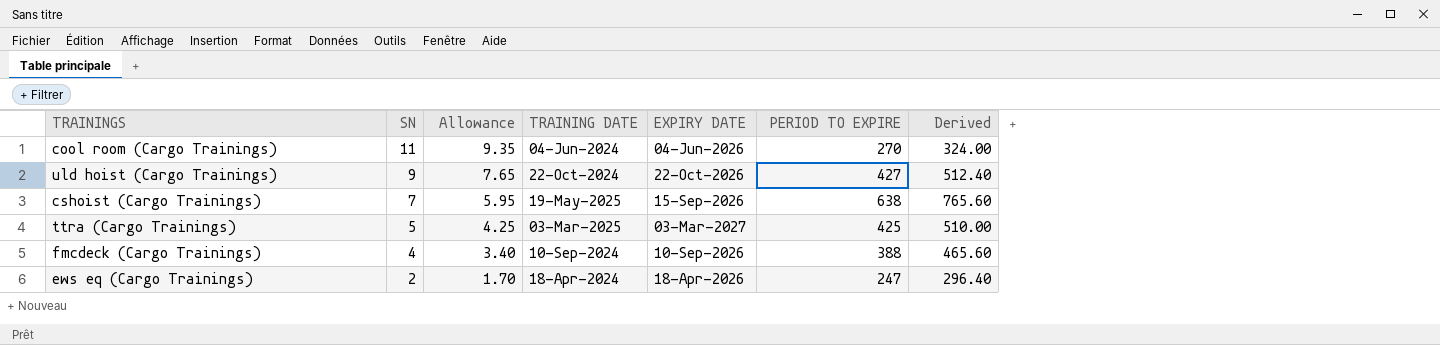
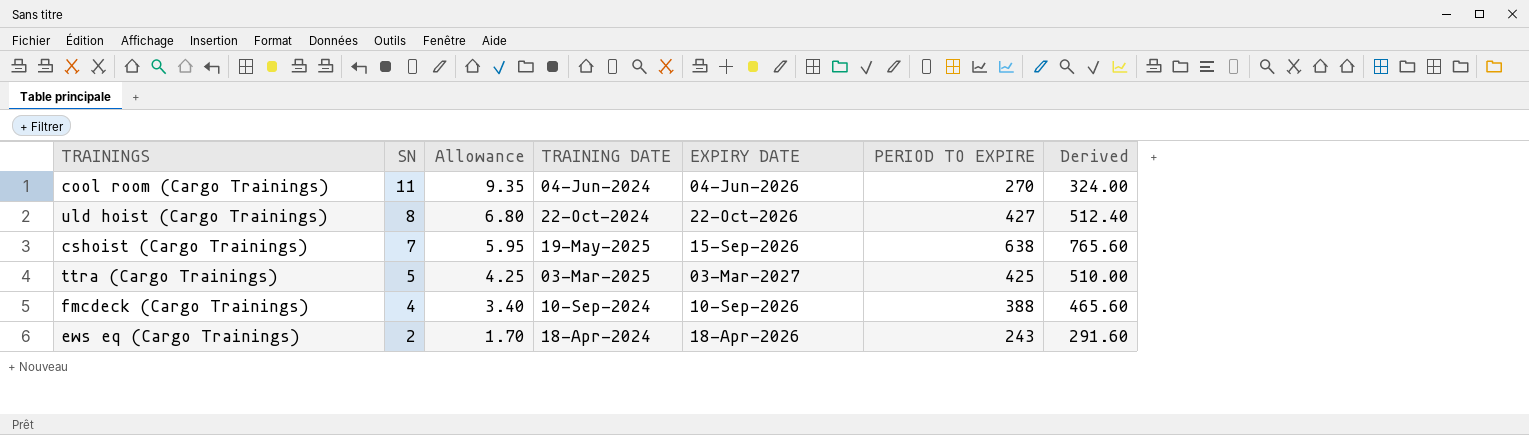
uld hoist (Cargo Trainings) | SN: 9 -> 8
uld hoist (Cargo Trainings) | Allowance: 7.65 -> 6.80
ews eq (Cargo Trainings) | PERIOD TO EXPIRE: 247 -> 243
ews eq (Cargo Trainings) | Derived: 296.40 -> 291.60

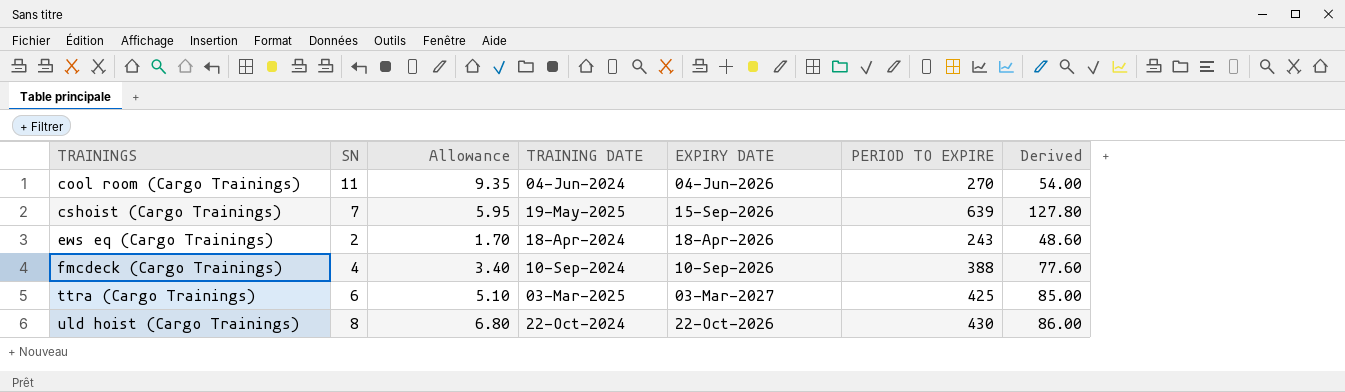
row order: SN descending -> TRAININGS ascending
column Derived | formula: [PERIOD TO EXPIRE] * 1.2 -> [PERIOD TO EXPIRE] * 0.2
cshoist (Cargo Trainings) | PERIOD TO EXPIRE: 638 -> 639
ttra (Cargo Trainings) | SN: 5 -> 6
ttra (Cargo Trainings) | Allowance: 4.25 -> 5.10
uld hoist (Cargo Trainings) | PERIOD TO EXPIRE: 427 -> 430

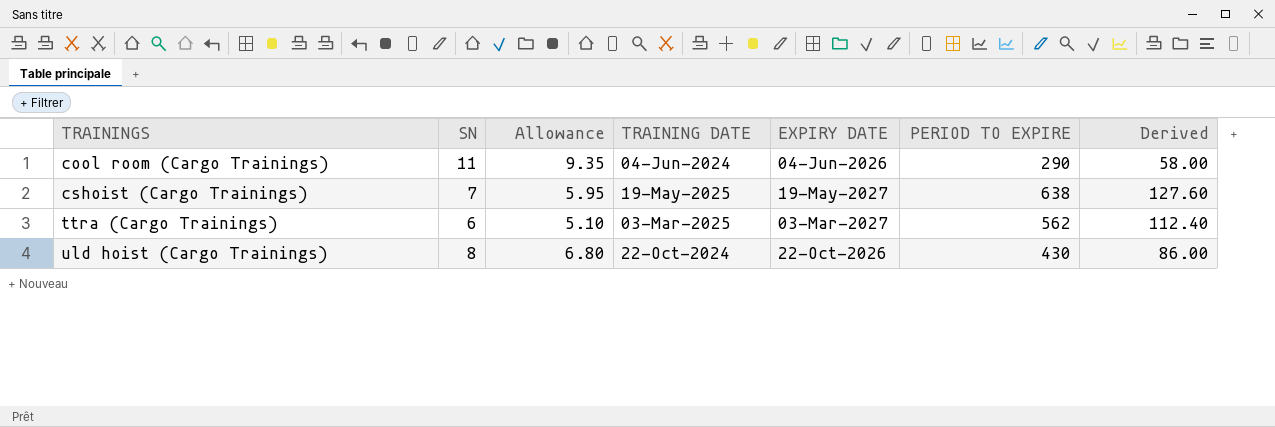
row ews eq (Cargo Trainings): 2 | 1.70 | 18-Apr-2024 | 18-Apr-2026 | 243 | 48.60 -> none
row fmcdeck (Cargo Trainings): 4 | 3.40 | 10-Sep-2024 | 10-Sep-2026 | 388 | 77.60 -> none
cool room (Cargo Trainings) | PERIOD TO EXPIRE: 270 -> 290
cool room (Cargo Trainings) | Derived: 54.00 -> 58.00
cshoist (Cargo Trainings) | EXPIRY DATE: 15-Sep-2026 -> 19-May-2027
cshoist (Cargo Trainings) | PERIOD TO EXPIRE: 639 -> 638
cshoist (Cargo Trainings) | Derived: 127.80 -> 127.60
ttra (Cargo Trainings) | PERIOD TO EXPIRE: 425 -> 562
ttra (Cargo Trainings) | Derived: 85.00 -> 112.40

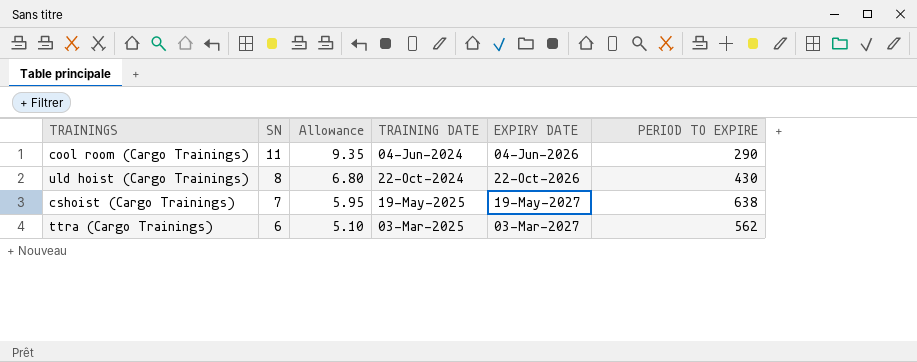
row order: TRAININGS ascending -> SN descending
column Derived | formula: [PERIOD TO EXPIRE] * 0.2 -> none

